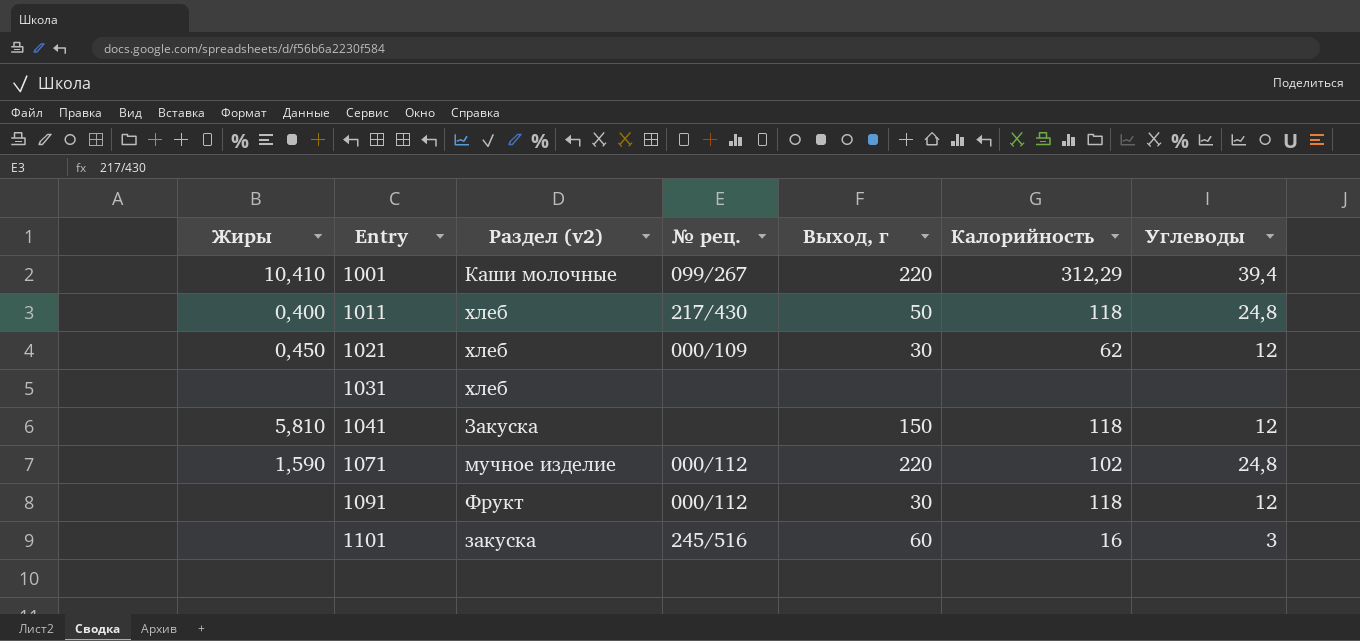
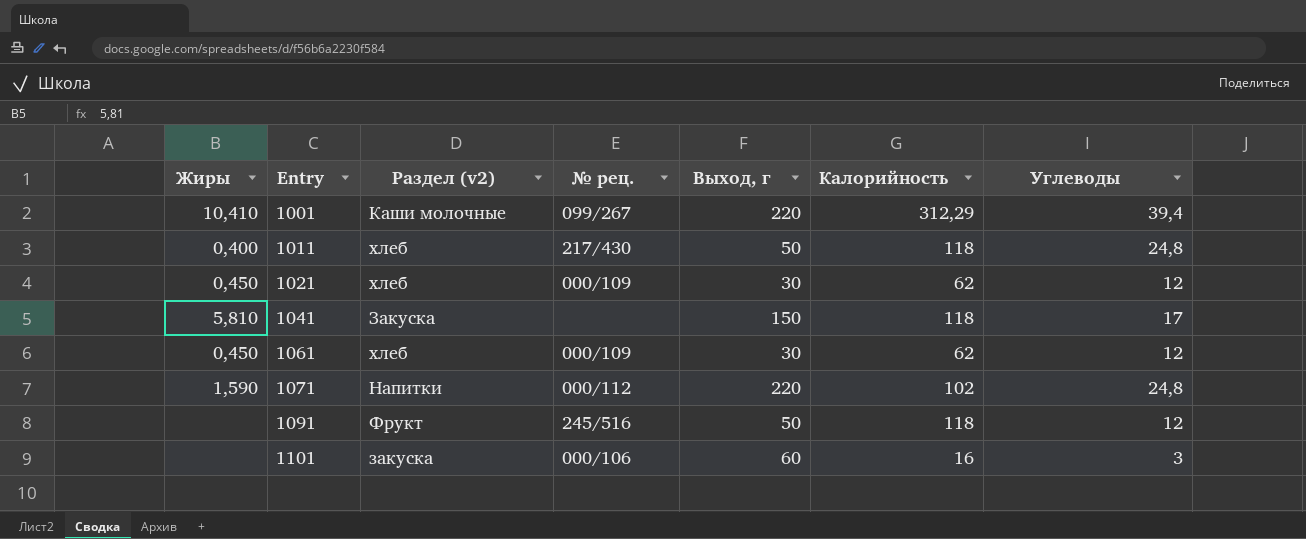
row 1031: none | хлеб | none | none | none | none -> none
1041 | Углеводы: 12 -> 17
row 1061: none -> 0,450 | хлеб | 000/109 | 30 | 62 | 12
1071 | Раздел (v2): мучное изделие -> Напитки
1091 | № рец.: 000/112 -> 245/516
1091 | Выход, г: 30 -> 50
1101 | № рец.: 245/516 -> 000/106

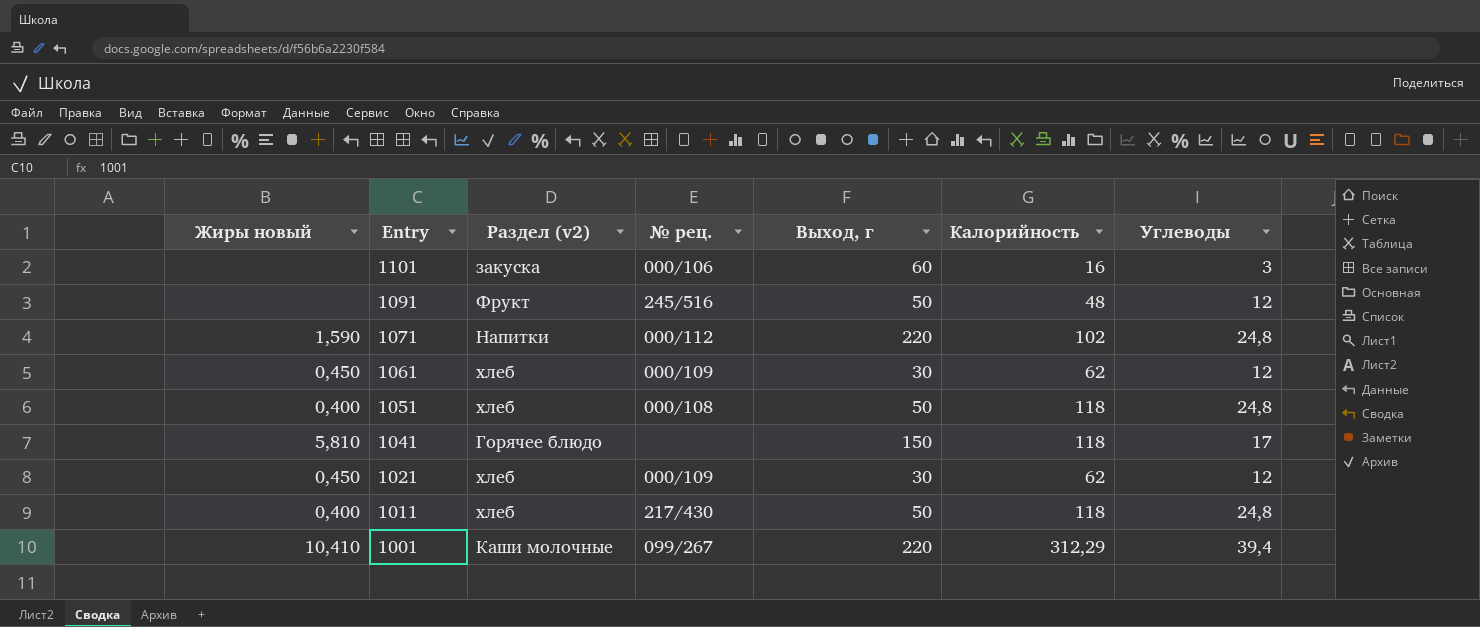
row order: Entry ascending -> Entry descending
column name: Жиры -> Жиры новый
1091 | Калорийность: 118 -> 48
row 1051: none -> 0,400 | хлеб | 000/108 | 50 | 118 | 24,8
1041 | Раздел (v2): Закуска -> Горячее блюдо

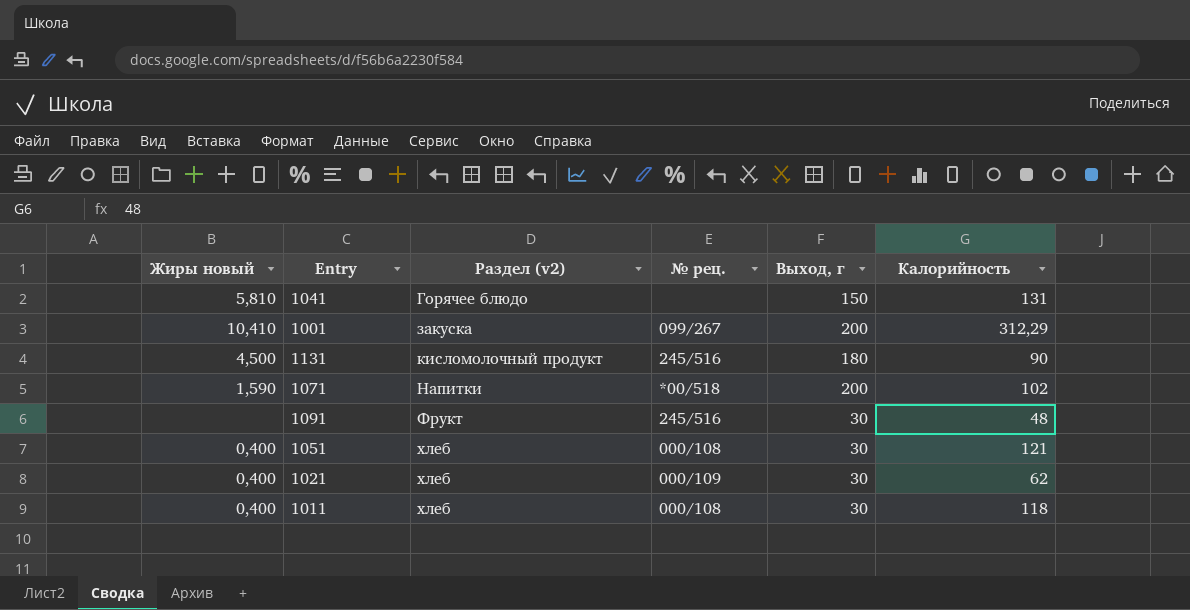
row order: Entry descending -> Раздел (v2) ascending
column Углеводы | position: 7 -> none
row 1101: none | закуска | 000/106 | 60 | 16 | 3 -> none
row 1061: 0,450 | хлеб | 000/109 | 30 | 62 | 12 -> none
1041 | Калорийность: 118 -> 131
1001 | Раздел (v2): Каши молочные -> закуска
1001 | Выход, г: 220 -> 200
row 1131: none -> 4,500 | кисломолочный продукт | 245/516 | 180 | 90
1071 | № рец.: 000/112 -> *00/518
1071 | Выход, г: 220 -> 200
1091 | Выход, г: 50 -> 30
1051 | Выход, г: 50 -> 30
1051 | Калорийность: 118 -> 121
1021 | Жиры новый: 0,450 -> 0,400
1011 | № рец.: 217/430 -> 000/108
1011 | Выход, г: 50 -> 30

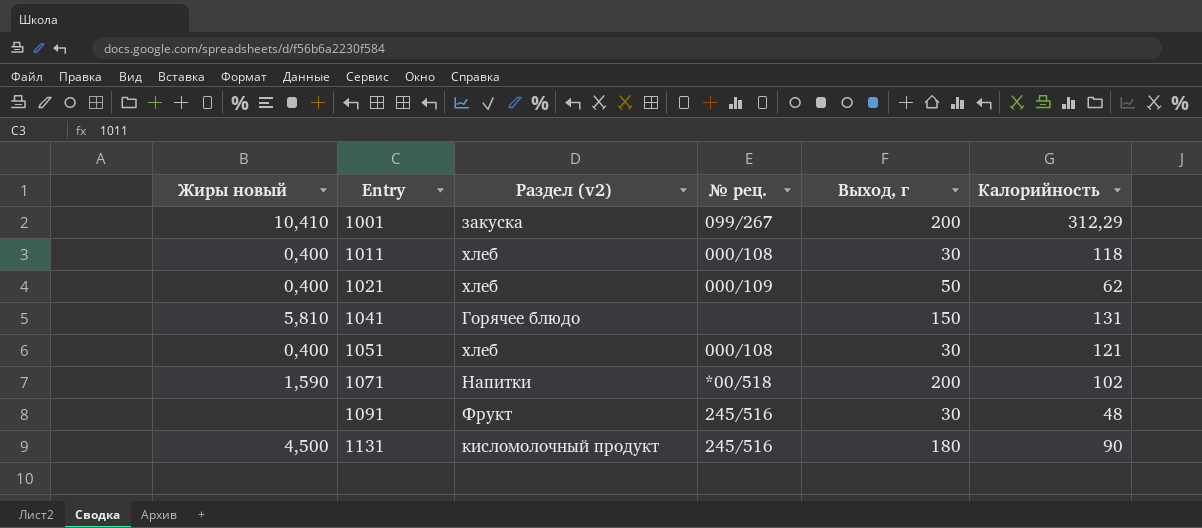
row order: Раздел (v2) ascending -> Entry ascending
1021 | Выход, г: 30 -> 50

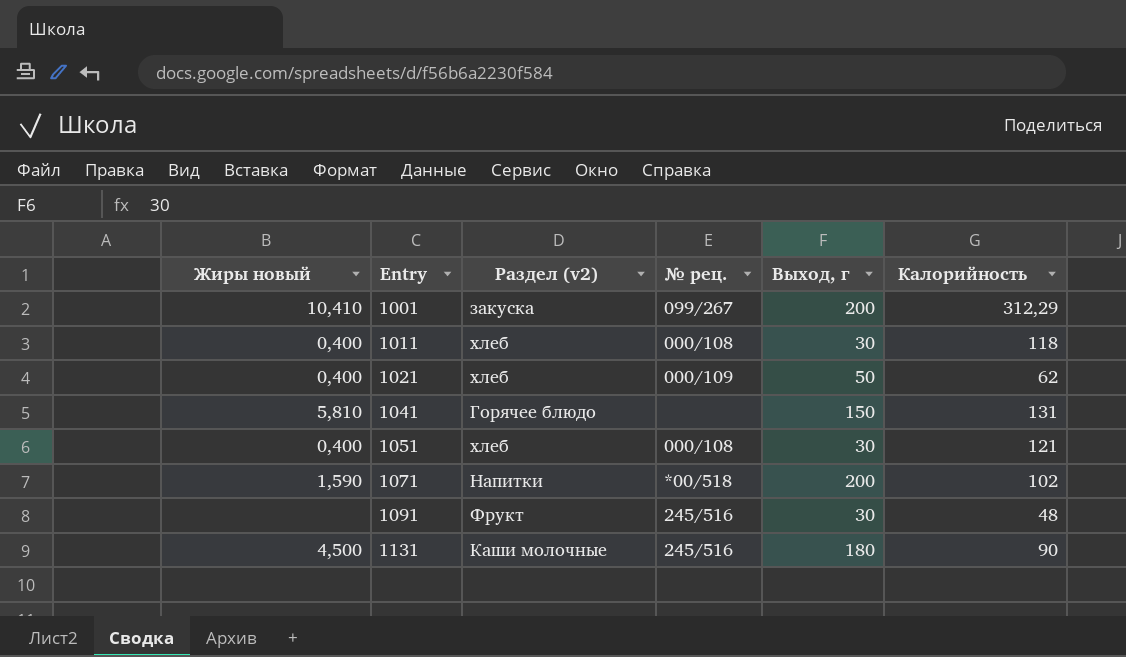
1131 | Раздел (v2): кисломолочный продукт -> Каши молочные

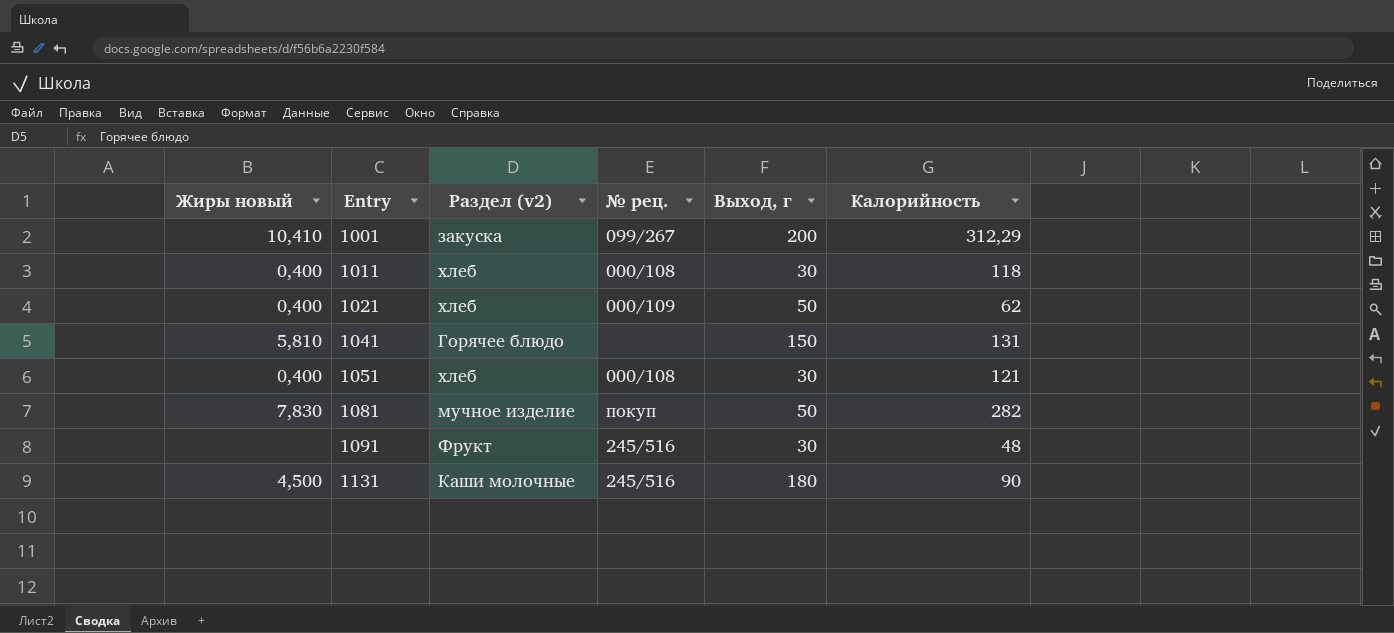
row 1071: 1,590 | Напитки | *00/518 | 200 | 102 -> none
row 1081: none -> 7,830 | мучное изделие | покуп | 50 | 282

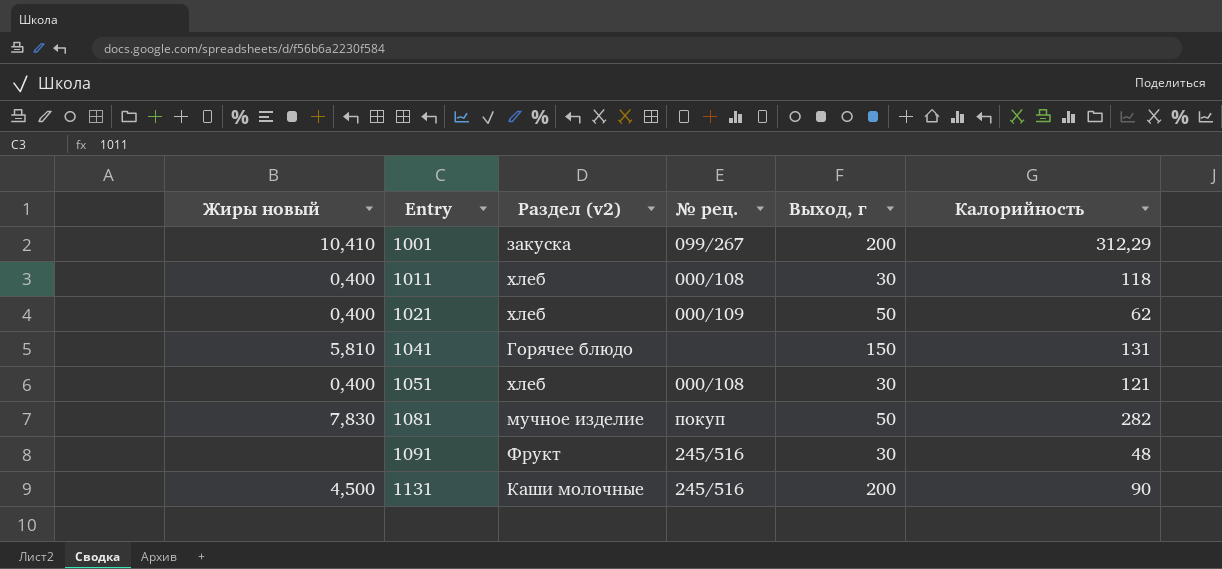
1131 | Выход, г: 180 -> 200

